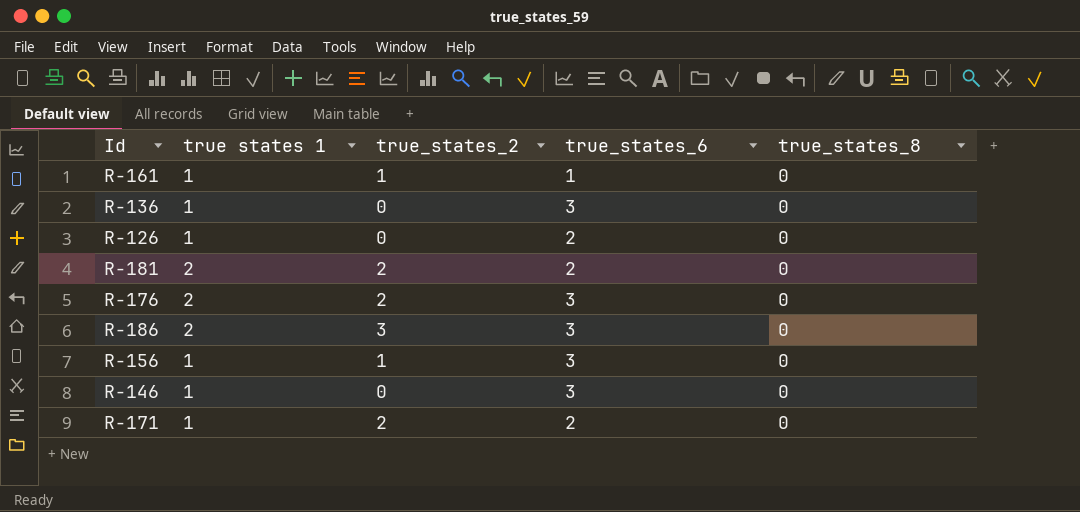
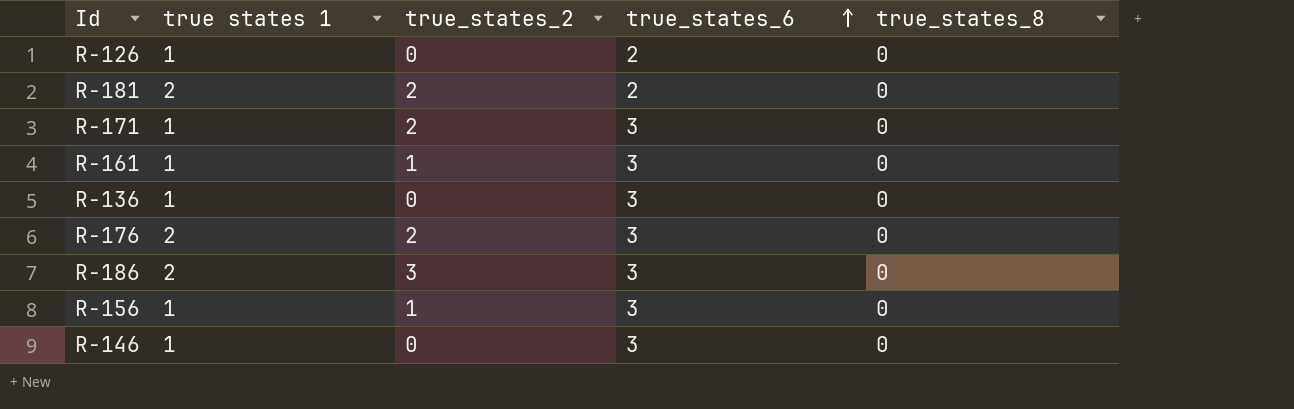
row order: none -> true_states_6 ascending
R-171 | true_states_6: 2 -> 3
R-161 | true_states_6: 1 -> 3

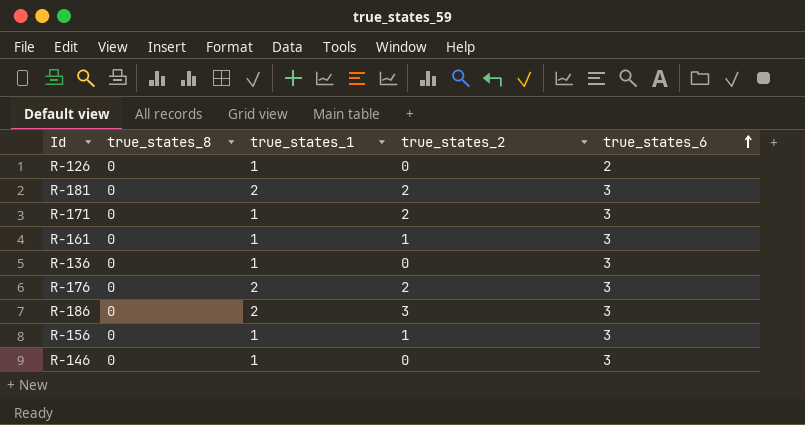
column true_states_8 | position: 5 -> 2
column name: true states 1 -> true_states_1
R-181 | true_states_6: 2 -> 3

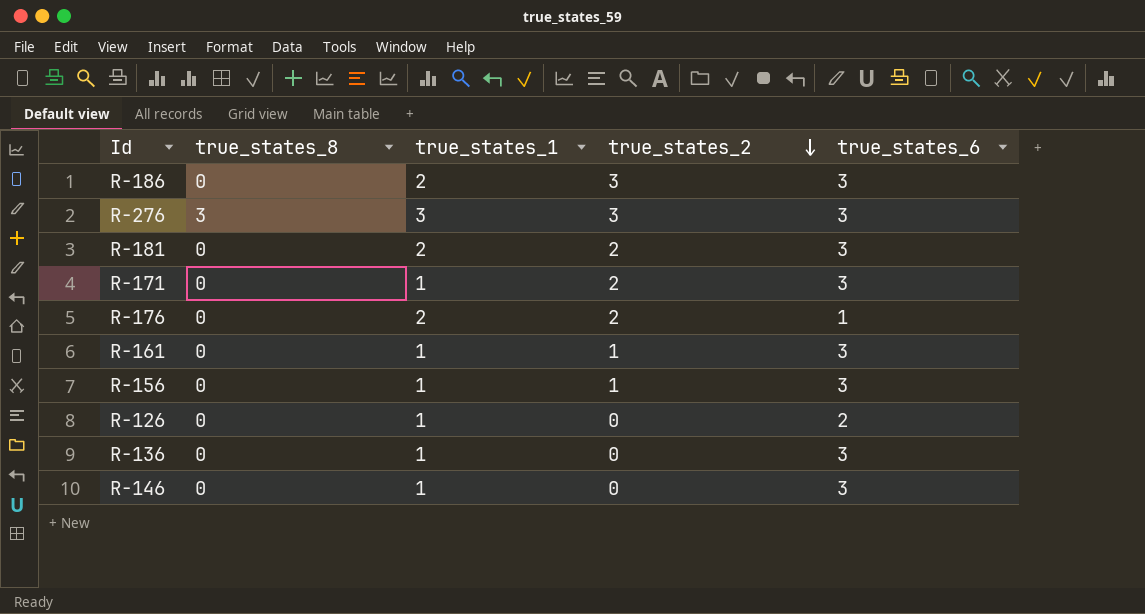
row order: true_states_6 ascending -> true_states_2 descending
row R-276: none -> 3 | 3 | 3 | 3
R-176 | true_states_6: 3 -> 1

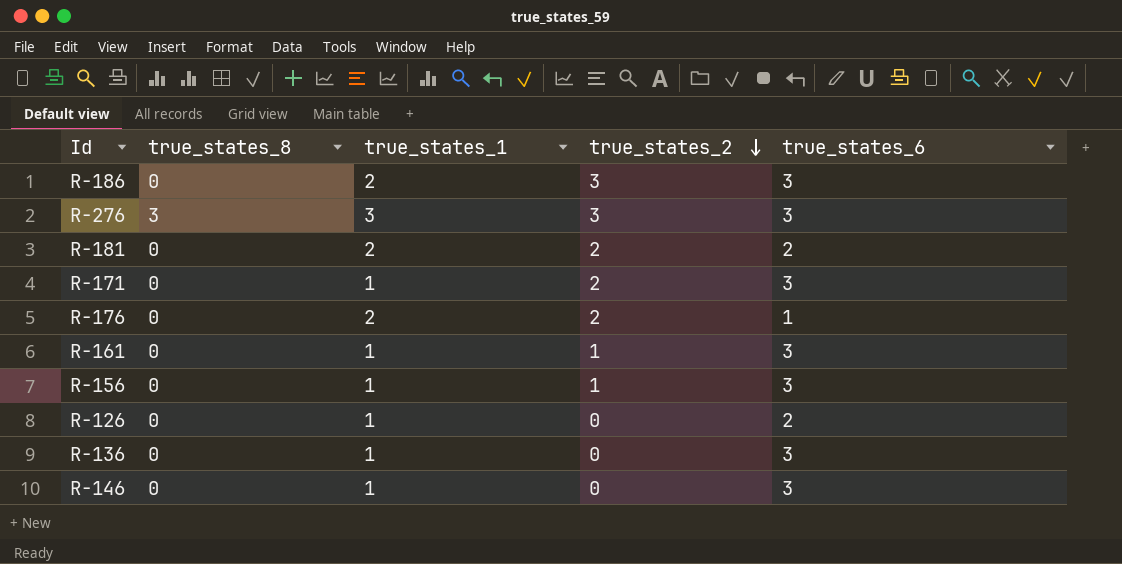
R-181 | true_states_6: 3 -> 2

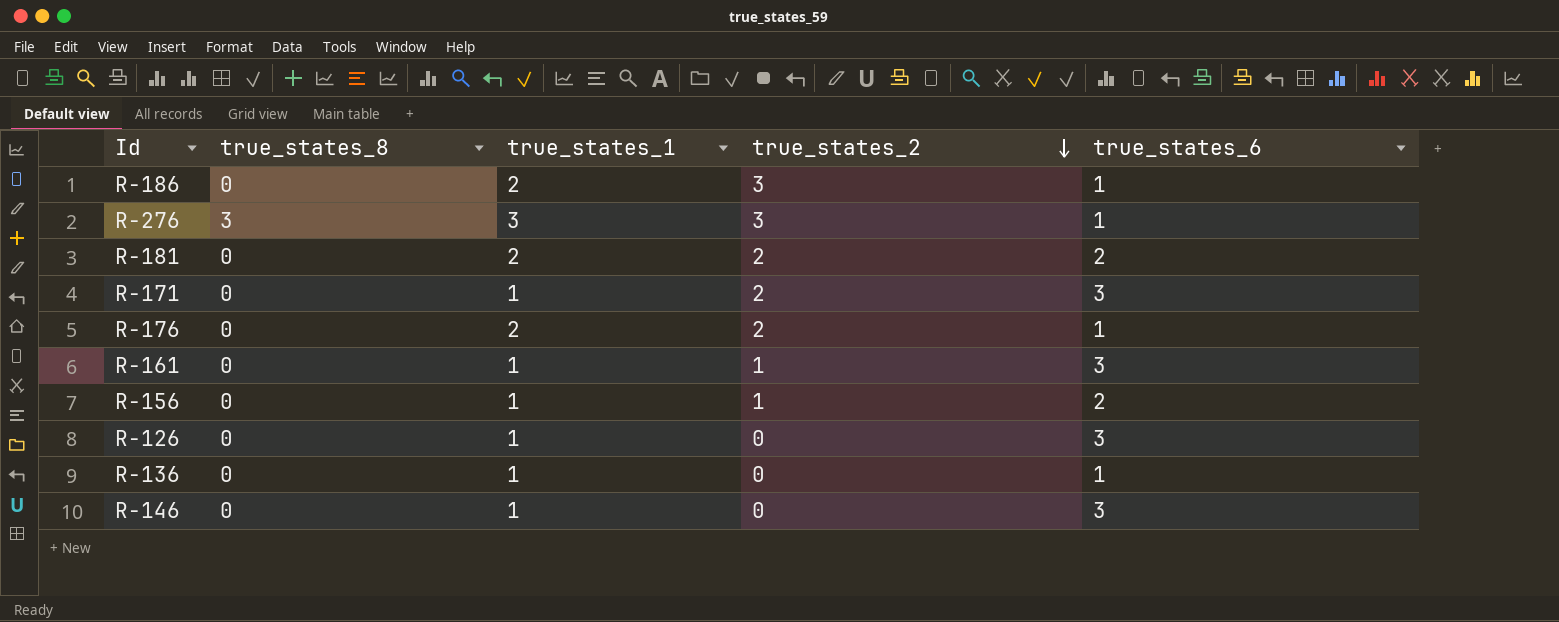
R-186 | true_states_6: 3 -> 1
R-276 | true_states_6: 3 -> 1
R-156 | true_states_6: 3 -> 2
R-126 | true_states_6: 2 -> 3
R-136 | true_states_6: 3 -> 1

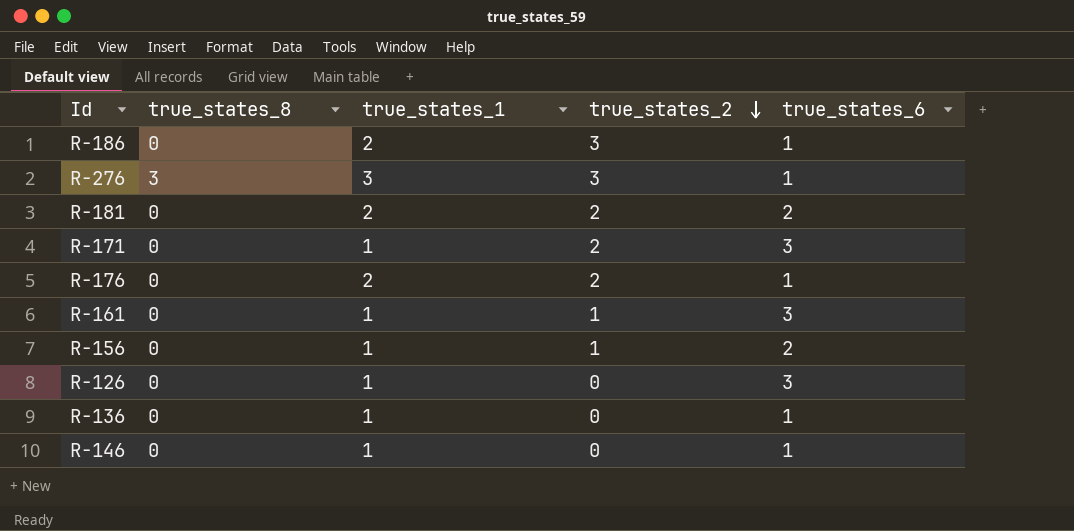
R-146 | true_states_6: 3 -> 1

